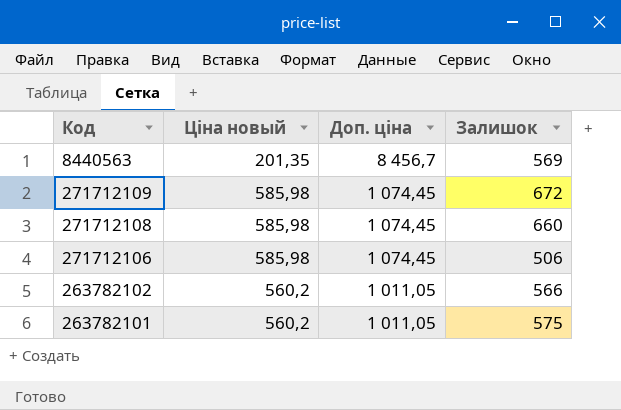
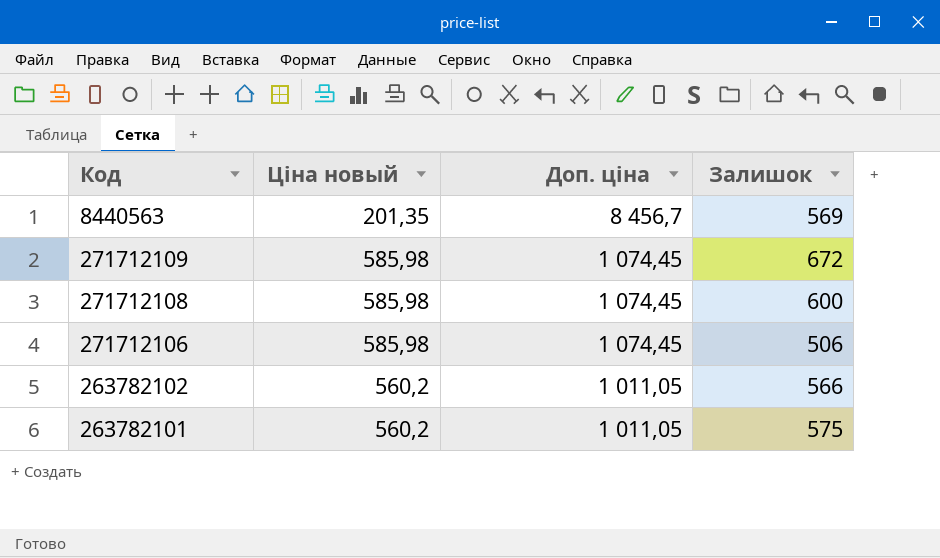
271712108 | Залишок: 660 -> 600

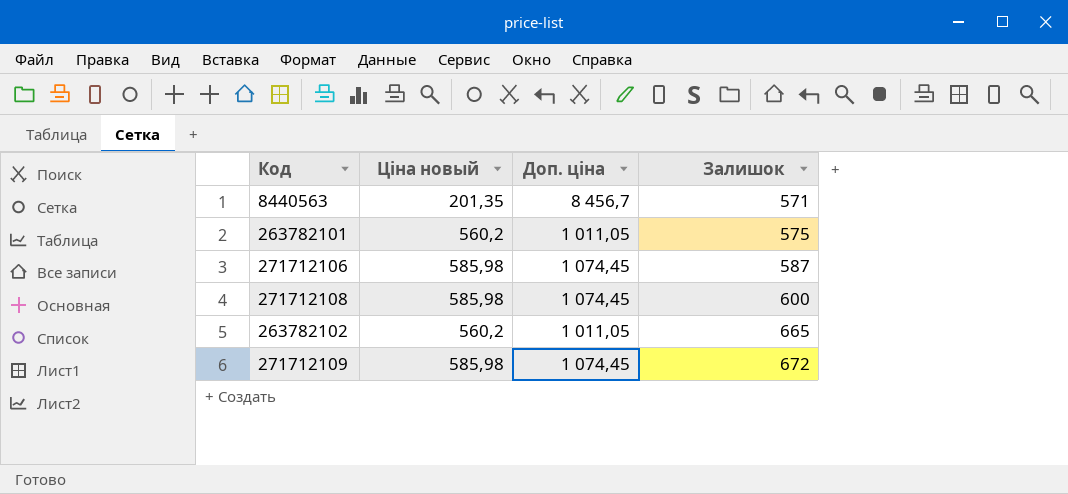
row order: Доп. ціна descending -> Залишок ascending
8440563 | Залишок: 569 -> 571
271712106 | Залишок: 506 -> 587
263782102 | Залишок: 566 -> 665

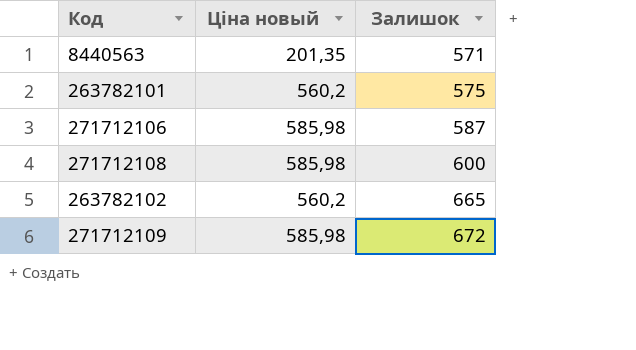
column Доп. ціна | position: 3 -> none

